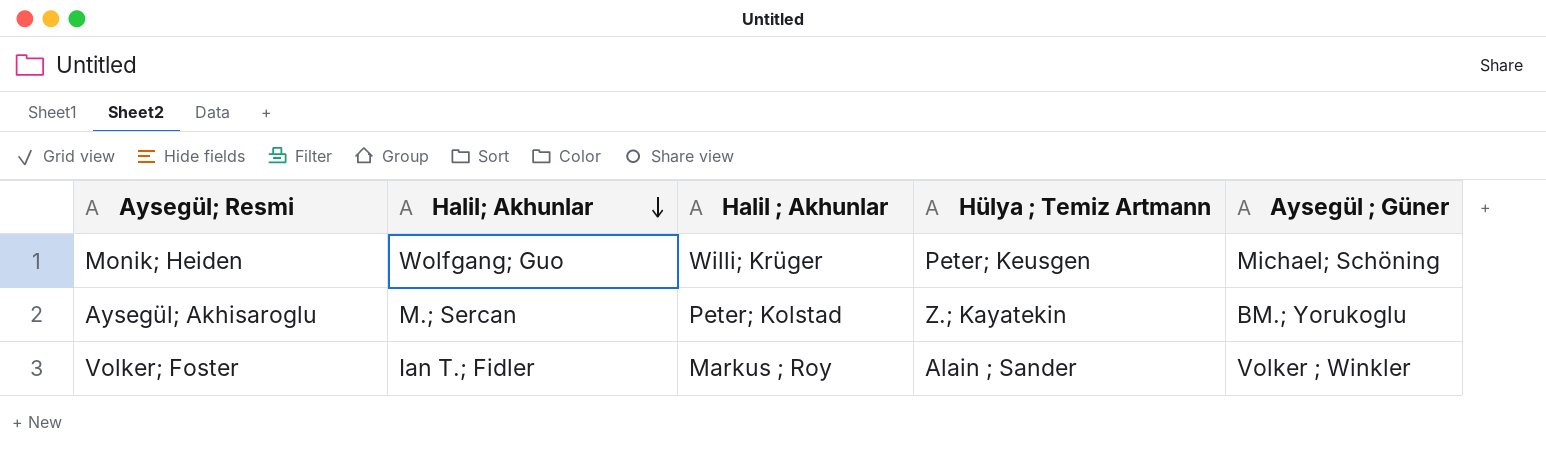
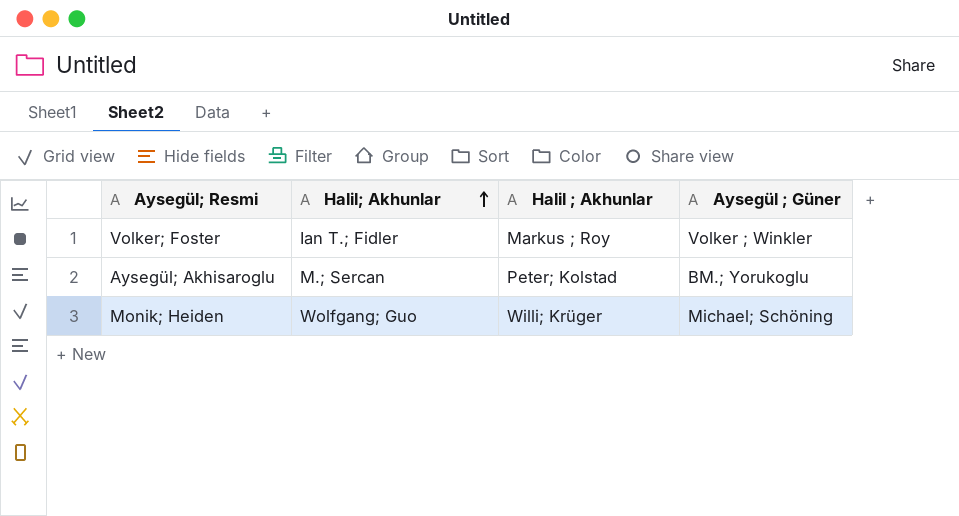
row order: Halil; Akhunlar descending -> Halil; Akhunlar ascending
column Hülya ; Temiz Artmann | position: 4 -> none

